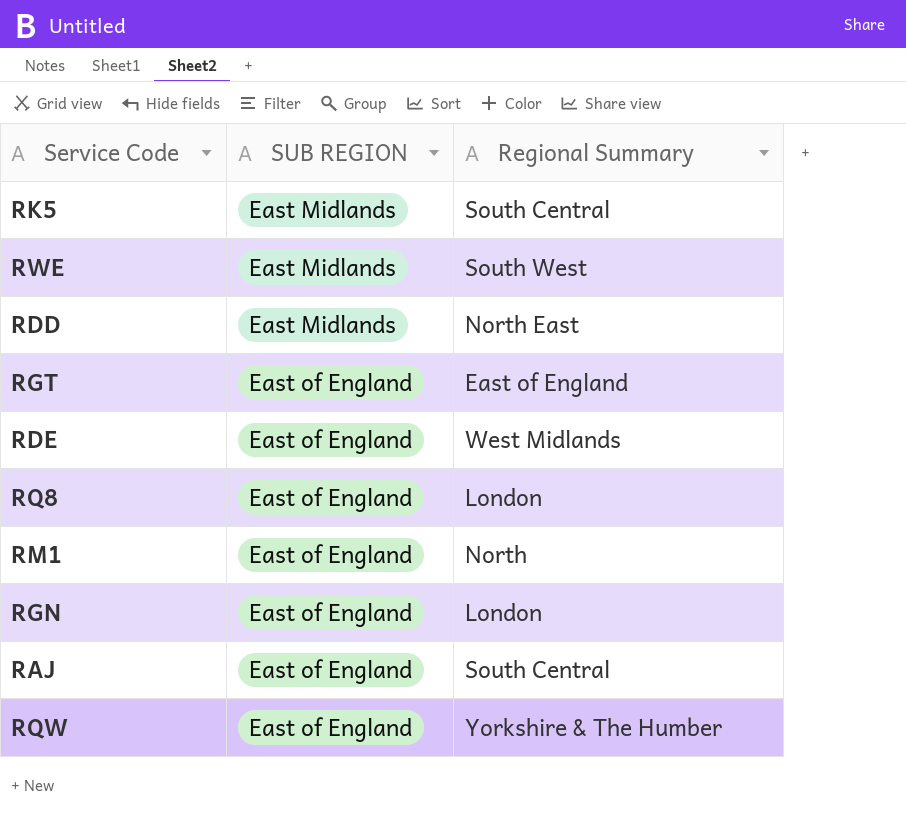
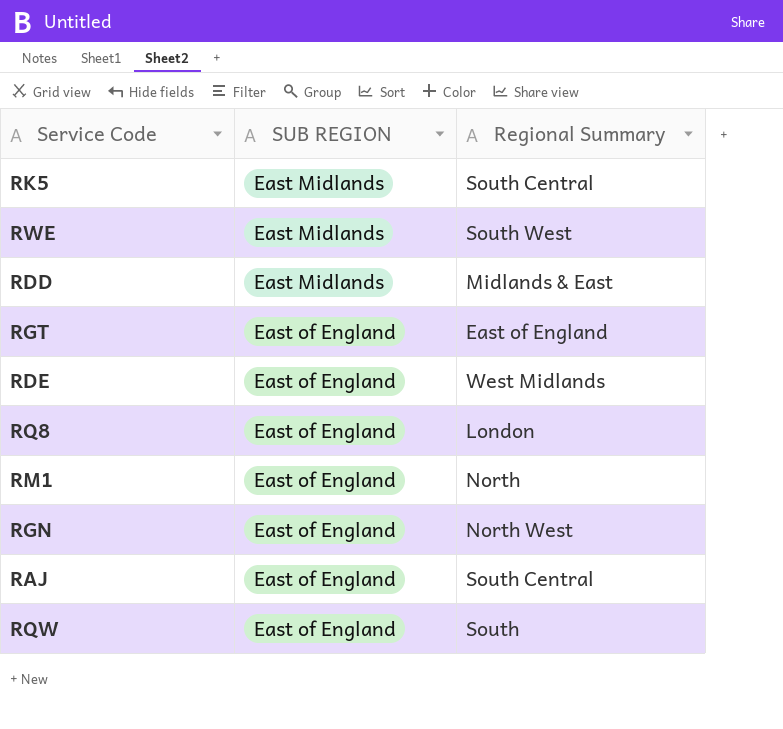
RDD | Regional Summary: North East -> Midlands & East
RGN | Regional Summary: London -> North West
RQW | Regional Summary: Yorkshire & The Humber -> South

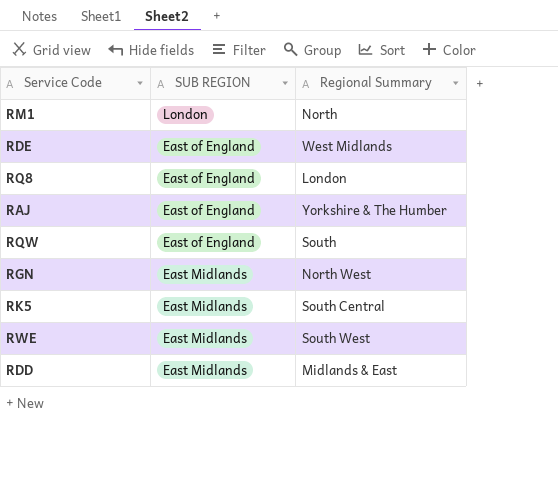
row order: SUB REGION ascending -> SUB REGION descending
row RGT: East of England | East of England -> none
RM1 | SUB REGION: East of England -> London
RAJ | Regional Summary: South Central -> Yorkshire & The Humber
RGN | SUB REGION: East of England -> East Midlands

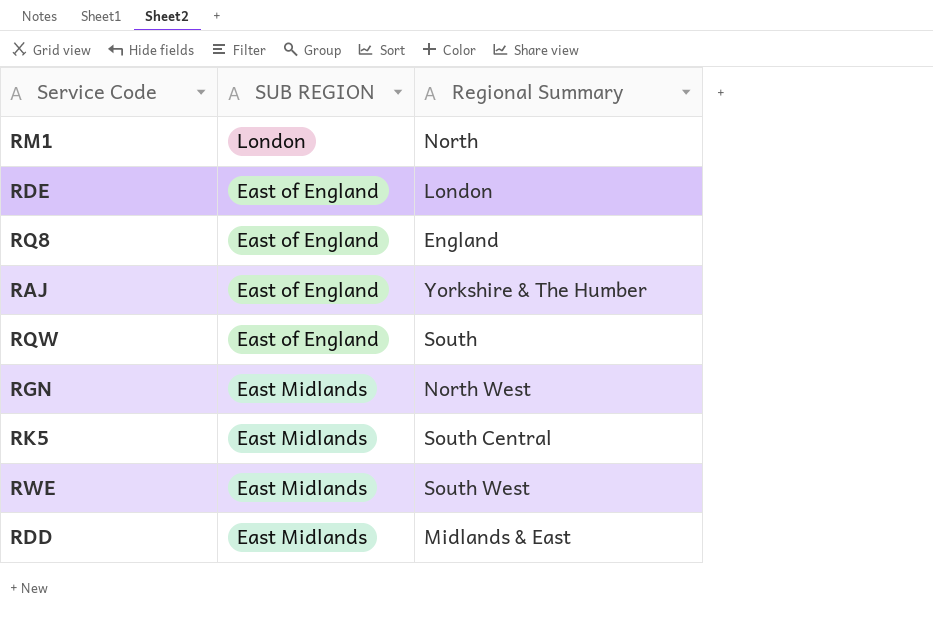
RDE | Regional Summary: West Midlands -> London
RQ8 | Regional Summary: London -> England

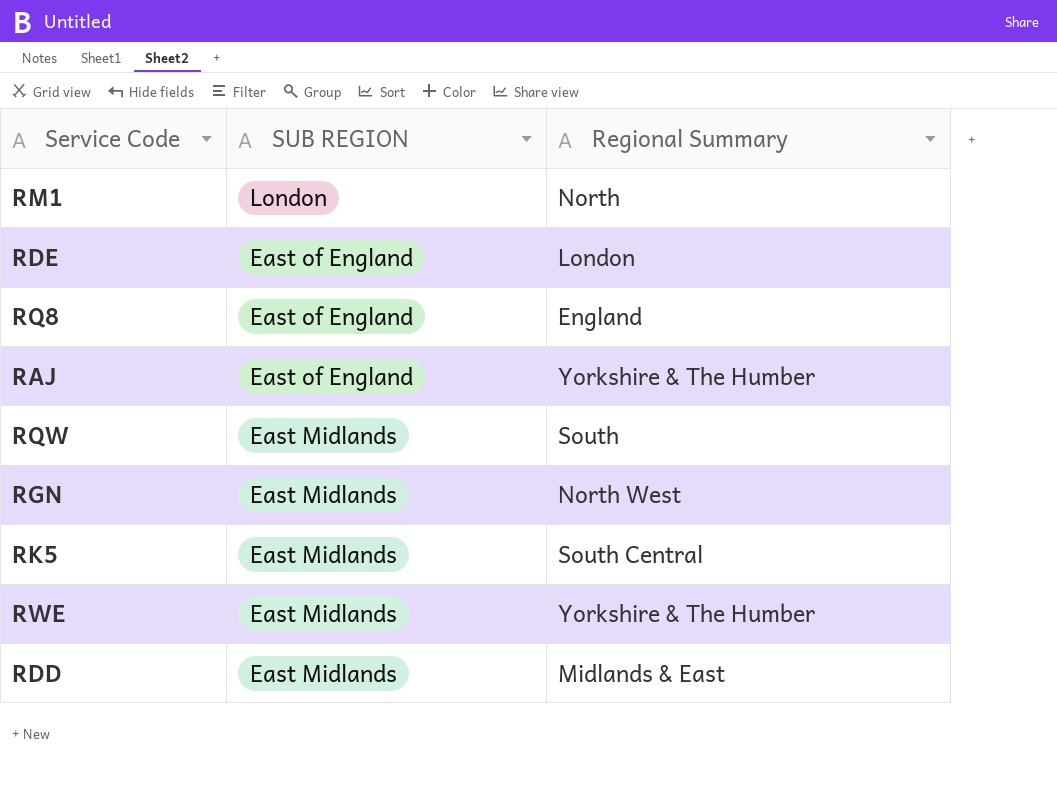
RQW | SUB REGION: East of England -> East Midlands
RWE | Regional Summary: South West -> Yorkshire & The Humber

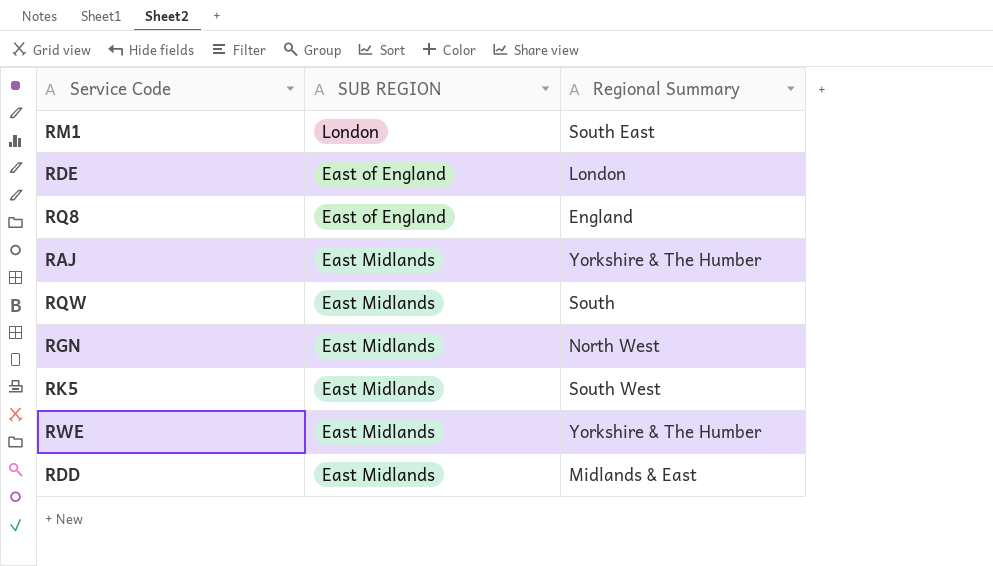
RM1 | Regional Summary: North -> South East
RAJ | SUB REGION: East of England -> East Midlands
RK5 | Regional Summary: South Central -> South West

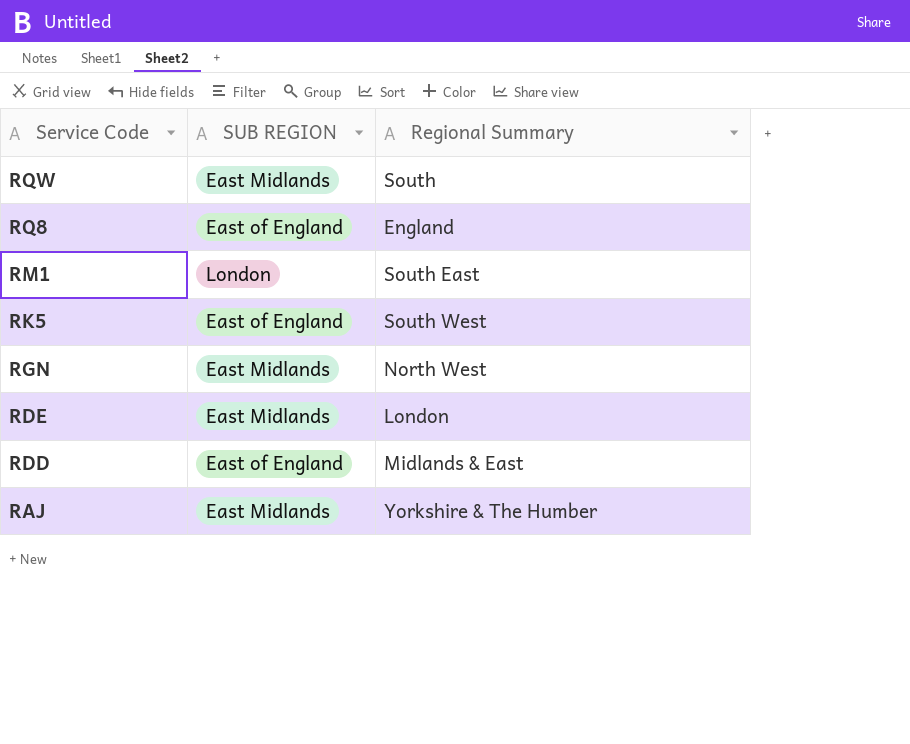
row order: SUB REGION descending -> Service Code descending
row RWE: East Midlands | Yorkshire & The Humber -> none
RK5 | SUB REGION: East Midlands -> East of England
RDE | SUB REGION: East of England -> East Midlands
RDD | SUB REGION: East Midlands -> East of England

